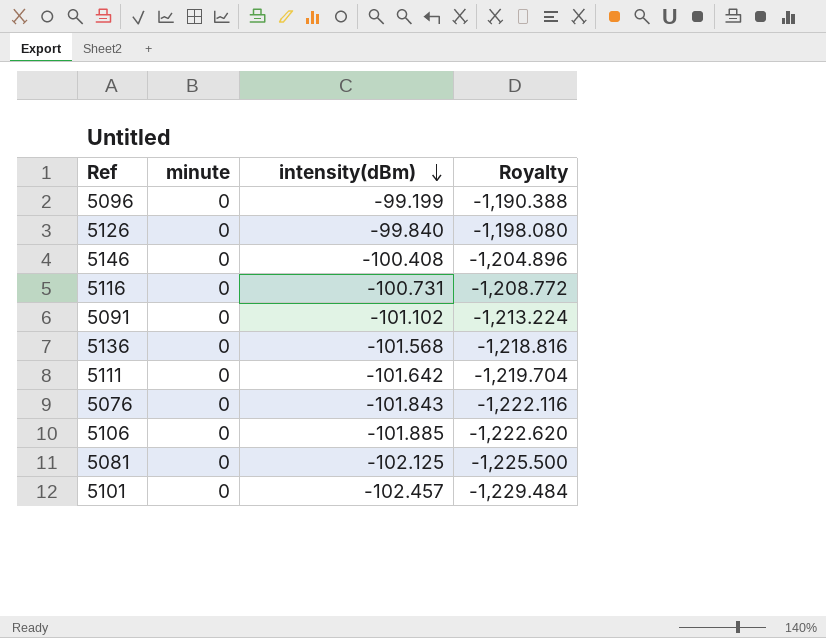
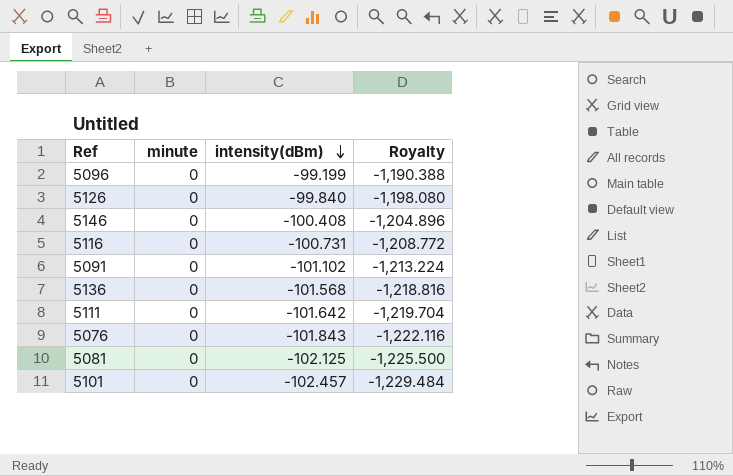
row 5106: 0 | -101.885 | -1,222.620 -> none

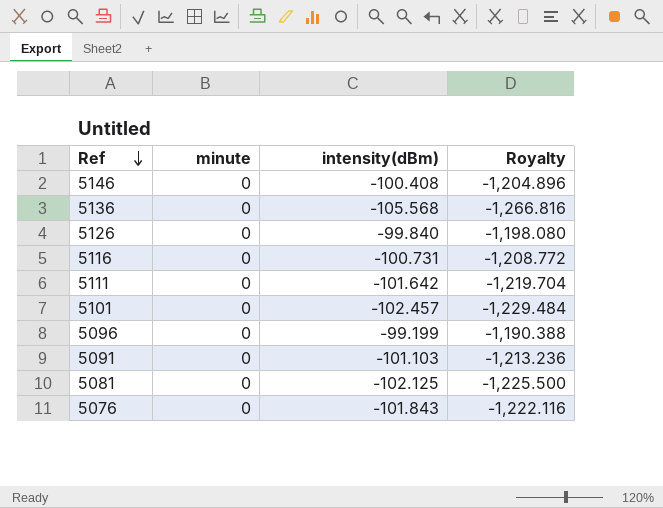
row order: intensity(dBm) descending -> Ref descending
5136 | intensity(dBm): -101.568 -> -105.568
5136 | Royalty: -1,218.816 -> -1,266.816
5091 | intensity(dBm): -101.102 -> -101.103
5091 | Royalty: -1,213.224 -> -1,213.236

